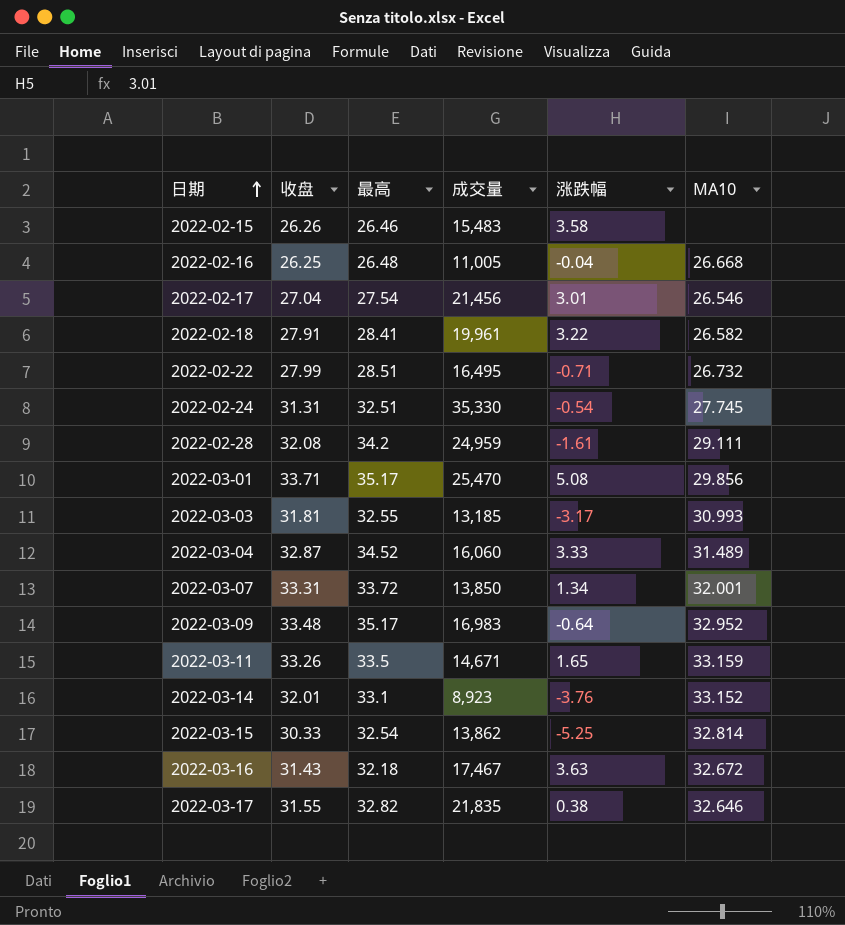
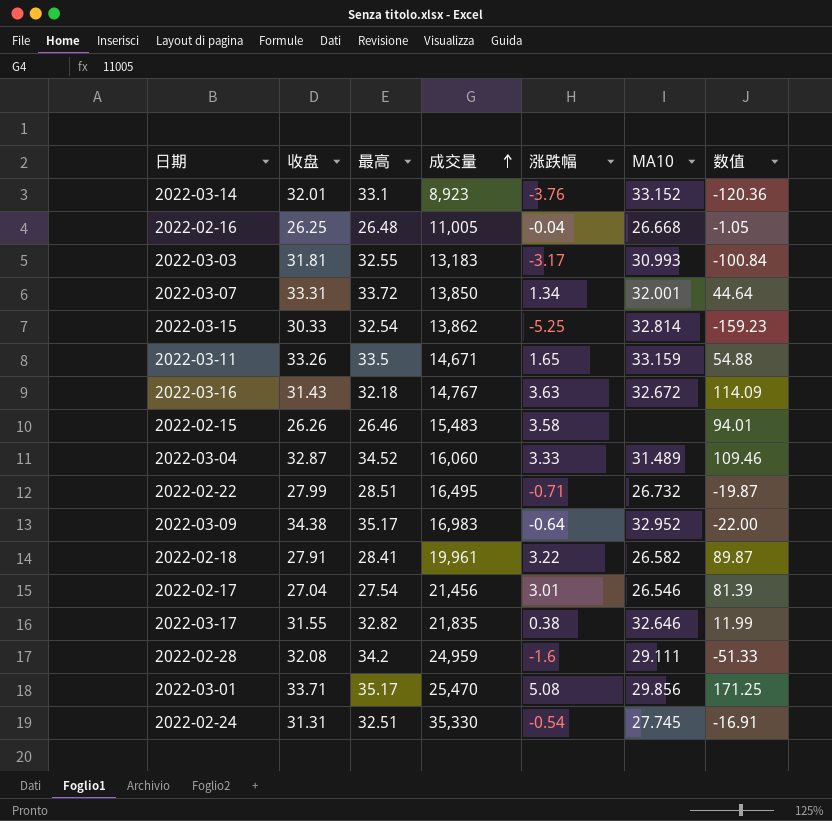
row order: 日期 ascending -> 成交量 ascending
column 数值 | formula: none -> [收盘] * [涨跌幅]
2022-03-03 | 成交量: 13,185 -> 13,183
2022-03-16 | 成交量: 17,467 -> 14,767
2022-03-09 | 收盘: 33.48 -> 34.38
2022-02-28 | 涨跌幅: -1.61 -> -1.6

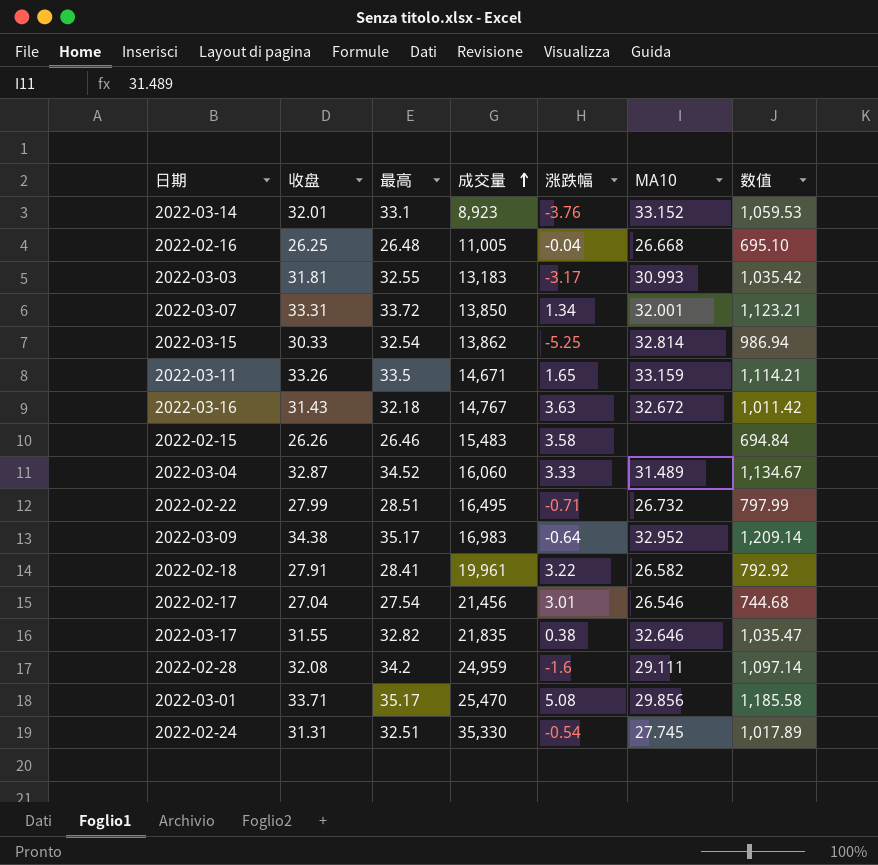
column 数值 | formula: [收盘] * [涨跌幅] -> [收盘] * [最高]

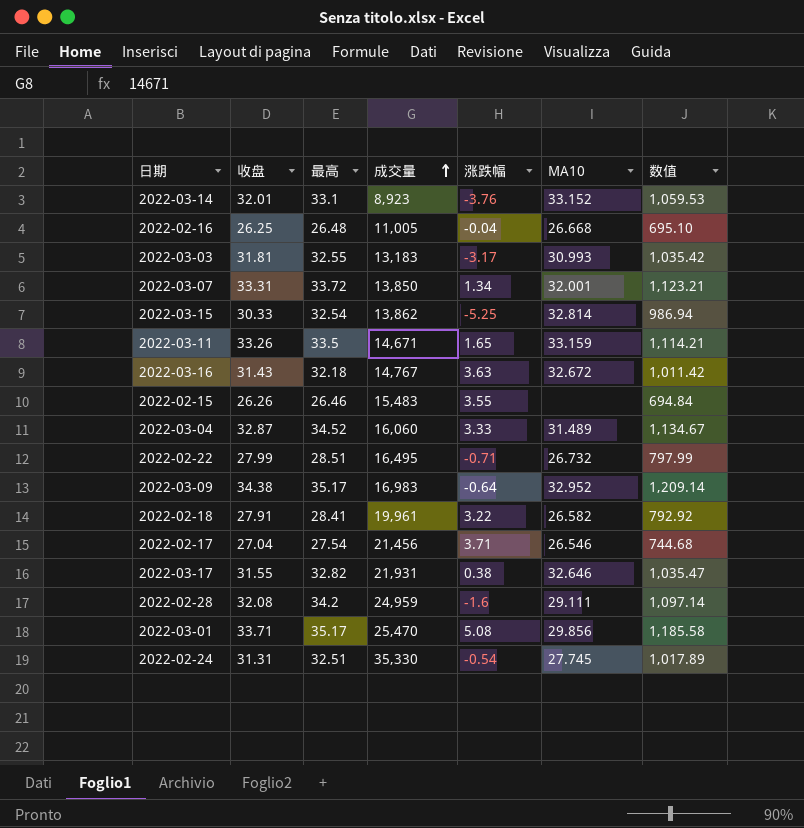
2022-02-15 | 涨跌幅: 3.58 -> 3.55
2022-02-17 | 涨跌幅: 3.01 -> 3.71
2022-03-17 | 成交量: 21,835 -> 21,931

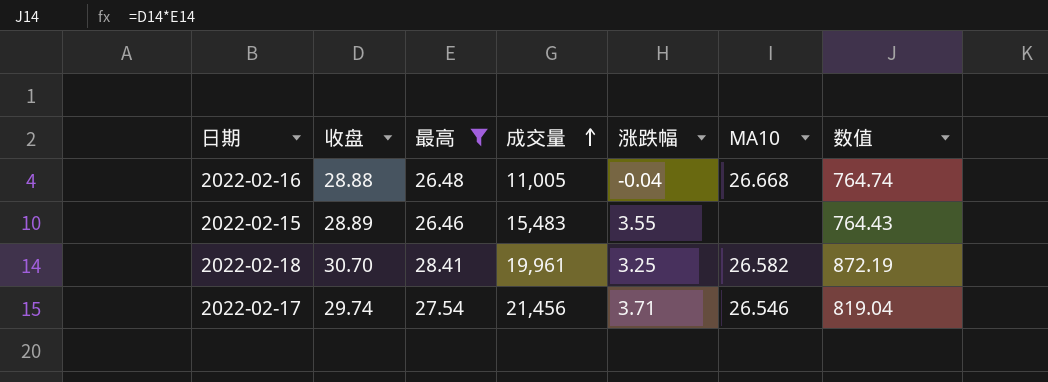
filter: none -> 最高 <= 28.41
2022-02-16 | 收盘: 26.25 -> 28.88
2022-02-16 | 数值: 695.10 -> 764.74
2022-02-15 | 收盘: 26.26 -> 28.89
2022-02-15 | 数值: 694.84 -> 764.43
2022-02-18 | 收盘: 27.91 -> 30.70
2022-02-18 | 涨跌幅: 3.22 -> 3.25
2022-02-18 | 数值: 792.92 -> 872.19
2022-02-17 | 收盘: 27.04 -> 29.74
2022-02-17 | 数值: 744.68 -> 819.04

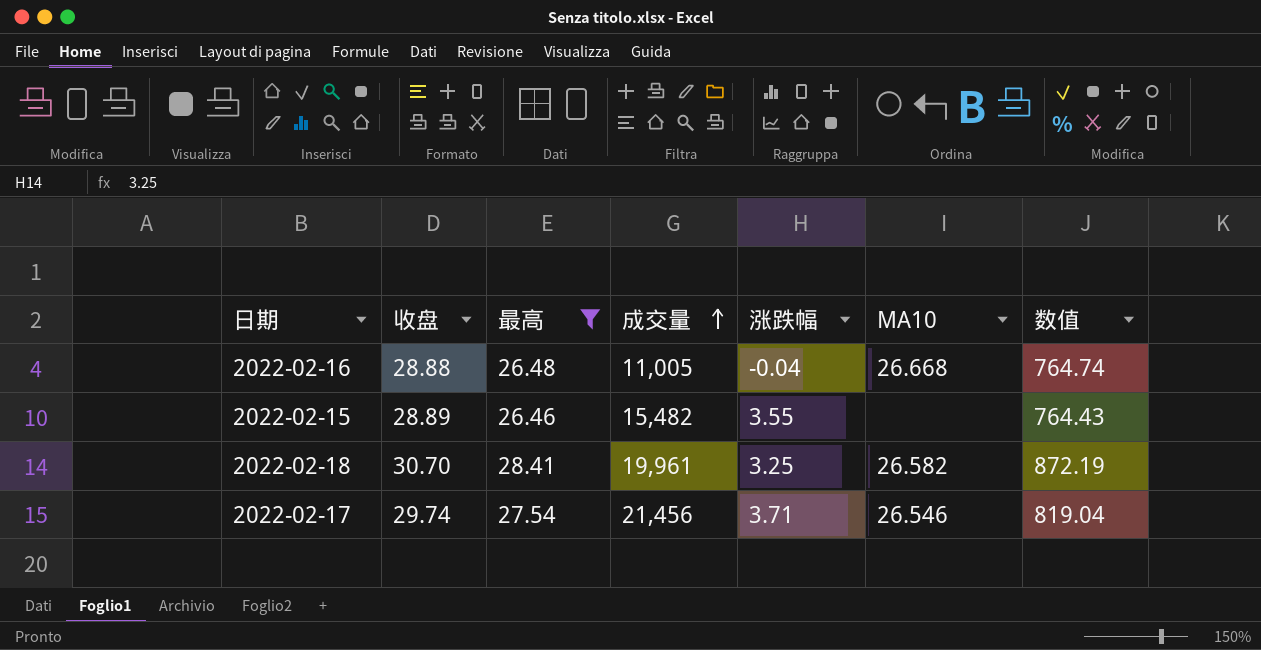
2022-02-15 | 成交量: 15,483 -> 15,482

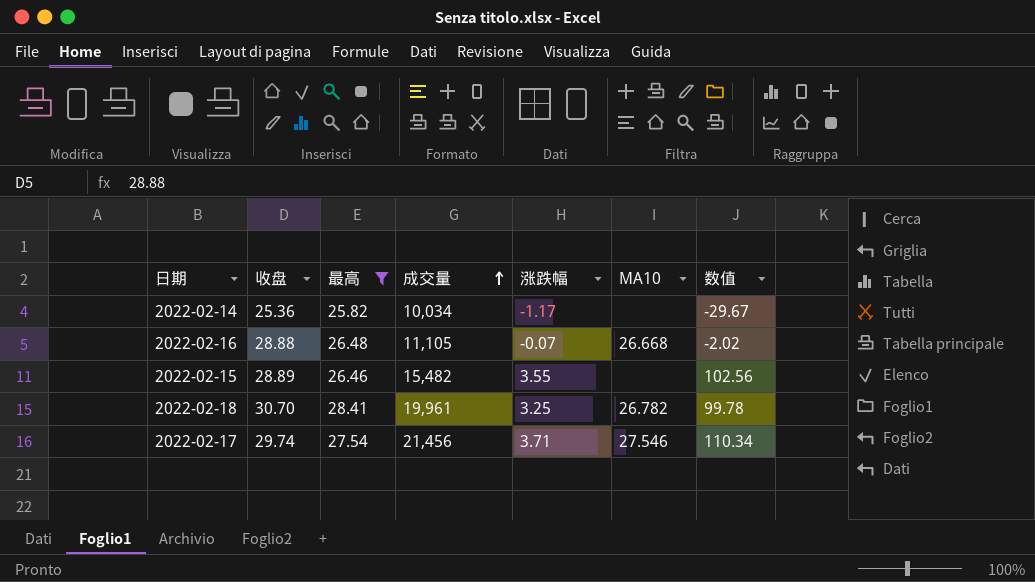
column 数值 | formula: [收盘] * [最高] -> [收盘] * [涨跌幅]
row 2022-02-14: none -> 25.36 | 25.82 | 10,034 | -1.17 | none | -29.67
2022-02-16 | 成交量: 11,005 -> 11,105
2022-02-16 | 涨跌幅: -0.04 -> -0.07
2022-02-18 | MA10: 26.582 -> 26.782
2022-02-17 | MA10: 26.546 -> 27.546

